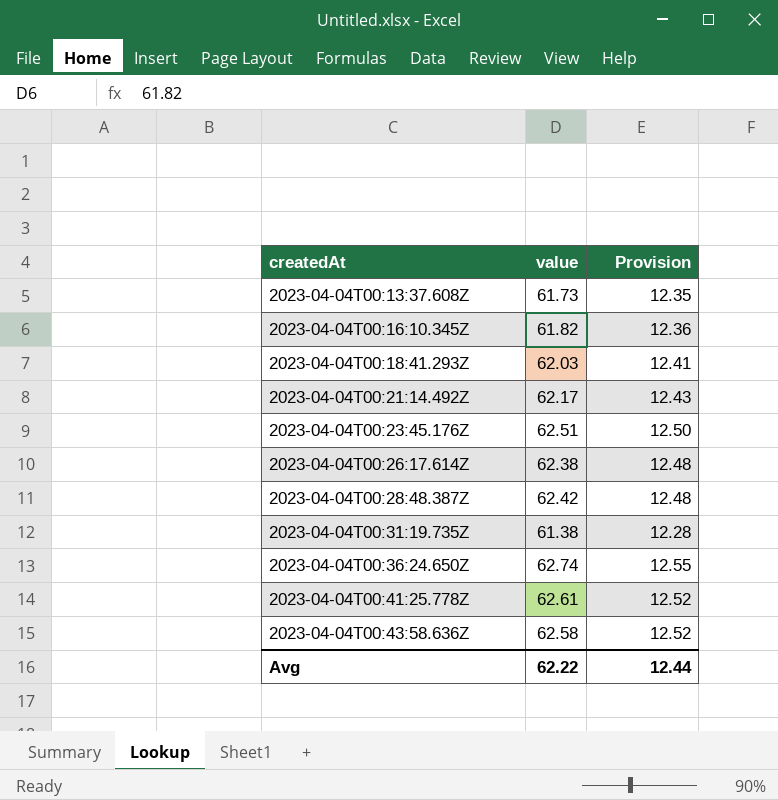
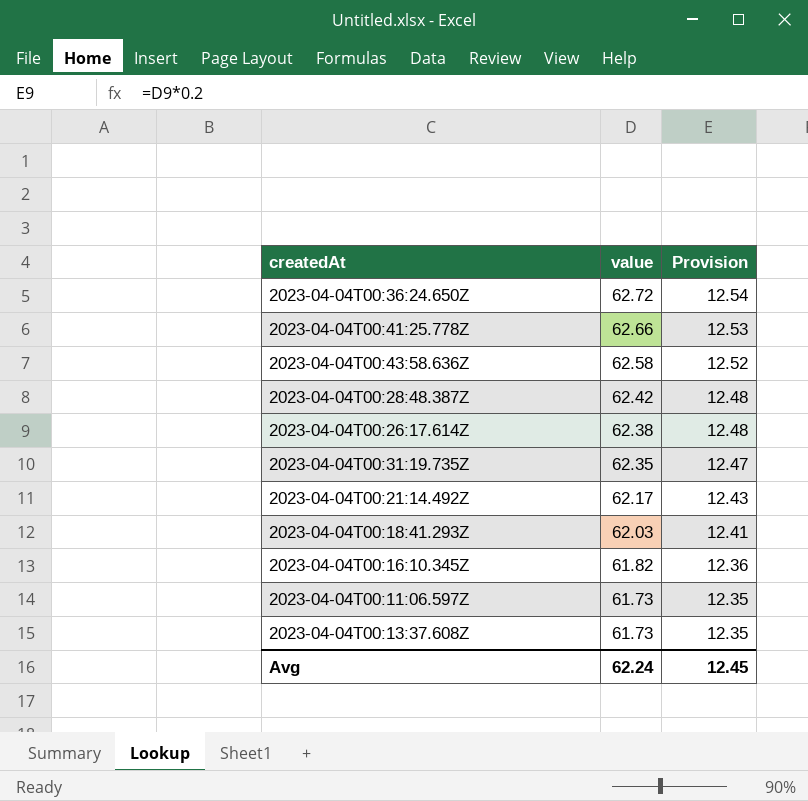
row order: createdAt ascending -> value descending
row 2023-04-04T00:23:45.176Z: 62.51 | 12.50 -> none
2023-04-04T00:36:24.650Z | value: 62.74 -> 62.72
2023-04-04T00:36:24.650Z | Provision: 12.55 -> 12.54
2023-04-04T00:41:25.778Z | value: 62.61 -> 62.66
2023-04-04T00:41:25.778Z | Provision: 12.52 -> 12.53
2023-04-04T00:31:19.735Z | value: 61.38 -> 62.35
2023-04-04T00:31:19.735Z | Provision: 12.28 -> 12.47
row 2023-04-04T00:11:06.597Z: none -> 61.73 | 12.35
Avg | value: 62.22 -> 62.24
Avg | Provision: 12.44 -> 12.45

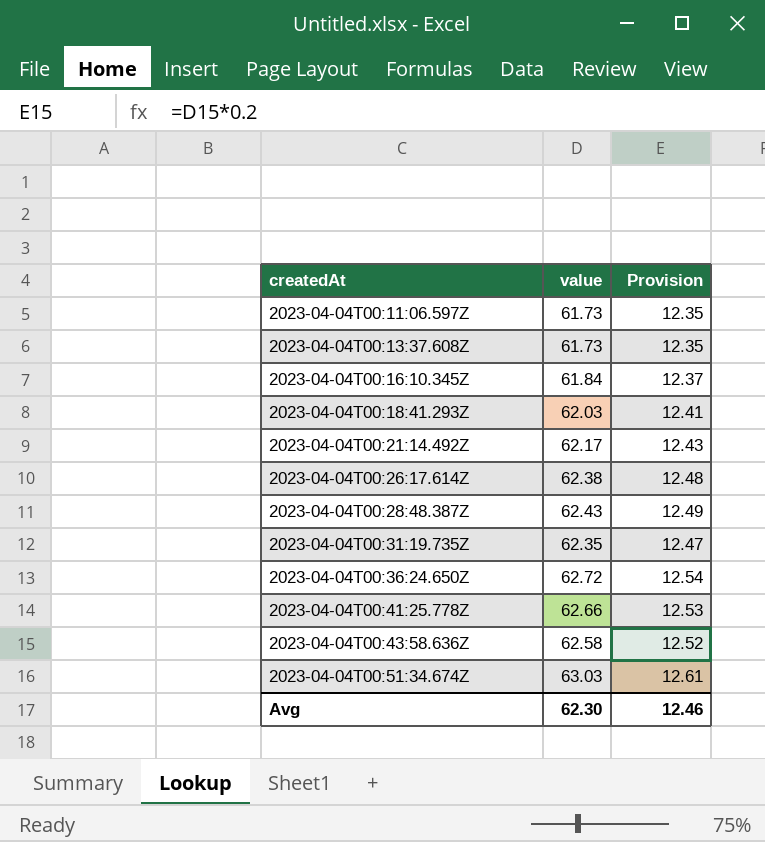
row order: value descending -> createdAt ascending
2023-04-04T00:16:10.345Z | value: 61.82 -> 61.84
2023-04-04T00:16:10.345Z | Provision: 12.36 -> 12.37
2023-04-04T00:28:48.387Z | value: 62.42 -> 62.43
2023-04-04T00:28:48.387Z | Provision: 12.48 -> 12.49
row 2023-04-04T00:51:34.674Z: none -> 63.03 | 12.61
Avg | value: 62.24 -> 62.30
Avg | Provision: 12.45 -> 12.46

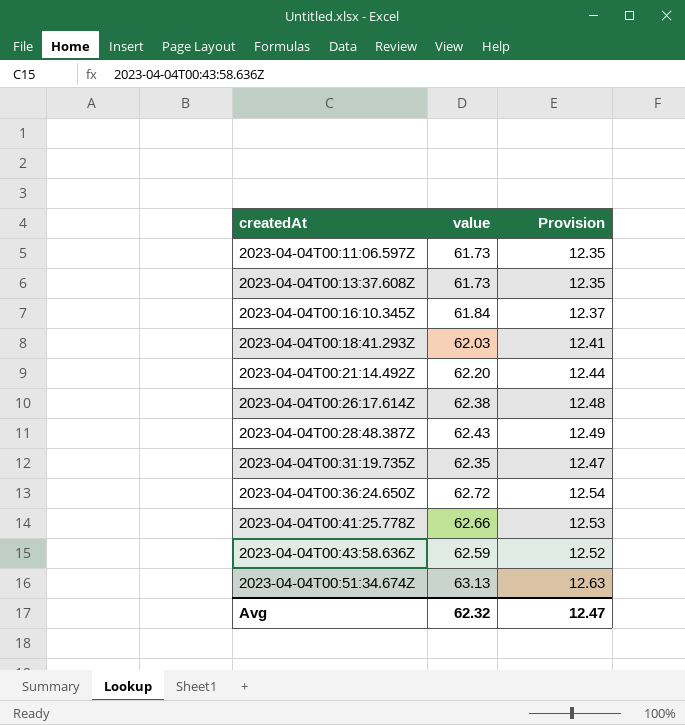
2023-04-04T00:21:14.492Z | value: 62.17 -> 62.20
2023-04-04T00:21:14.492Z | Provision: 12.43 -> 12.44
2023-04-04T00:43:58.636Z | value: 62.58 -> 62.59
2023-04-04T00:51:34.674Z | value: 63.03 -> 63.13
2023-04-04T00:51:34.674Z | Provision: 12.61 -> 12.63
Avg | value: 62.30 -> 62.32
Avg | Provision: 12.46 -> 12.47

